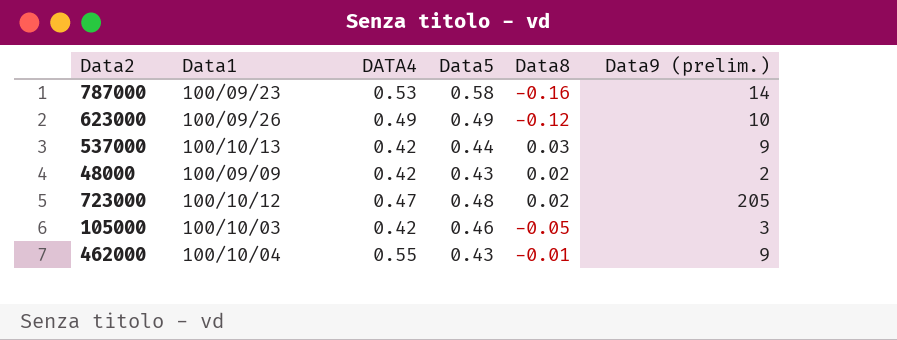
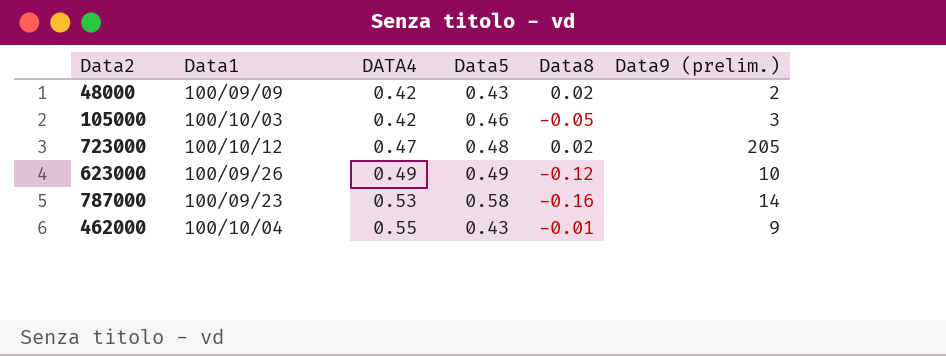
row order: none -> DATA4 ascending
row 537000: 100/10/13 | 0.42 | 0.44 | 0.03 | 9 -> none

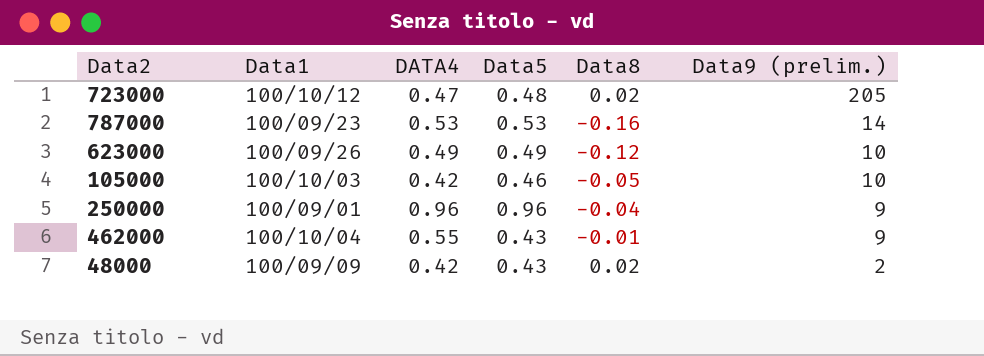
row order: DATA4 ascending -> Data9 (prelim.) descending
787000 | Data5: 0.58 -> 0.53
105000 | Data9 (prelim.): 3 -> 10
row 250000: none -> 100/09/01 | 0.96 | 0.96 | -0.04 | 9

